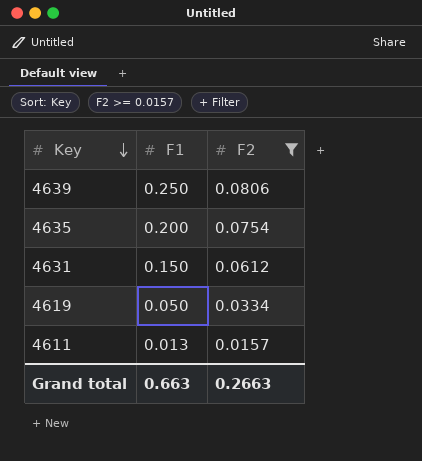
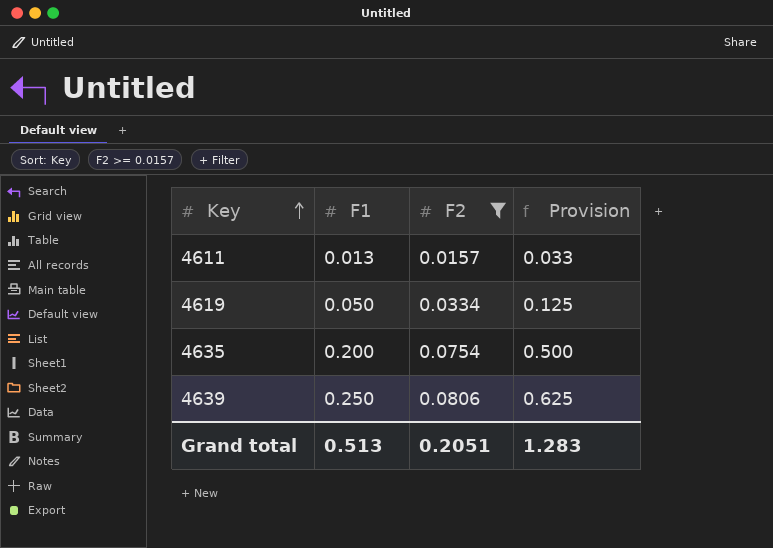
row order: Key descending -> Key ascending
column Provision | formula: none -> [F1] * 2.5
row 4631: 0.150 | 0.0612 -> none
Grand total | F1: 0.663 -> 0.513
Grand total | F2: 0.2663 -> 0.2051

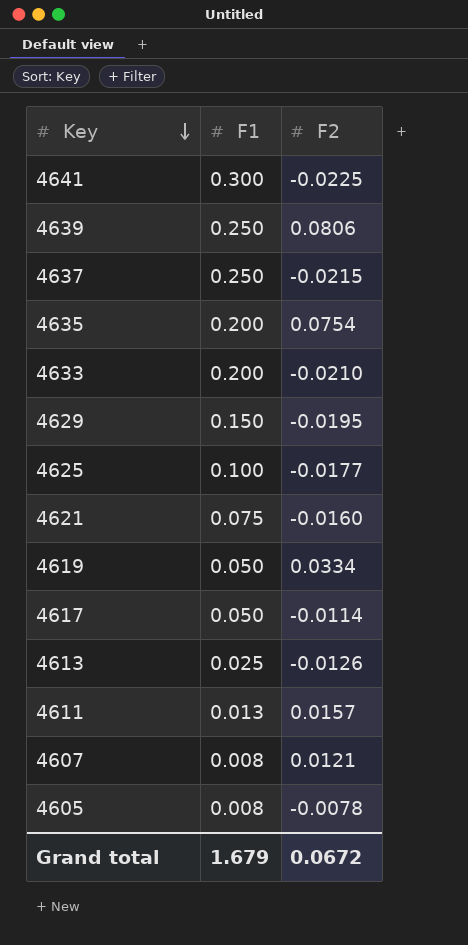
filter: F2 >= 0.0157 -> none
row order: Key ascending -> Key descending
column Provision | formula: [F1] * 2.5 -> none
Grand total | F1: 0.513 -> 1.679
Grand total | F2: 0.2051 -> 0.0672

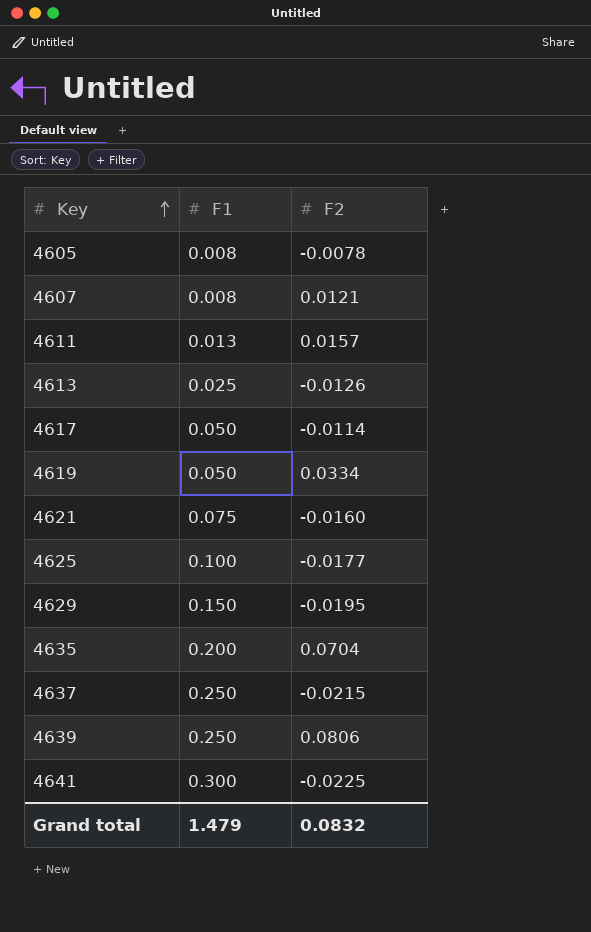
row order: Key descending -> Key ascending
row 4633: 0.200 | -0.0210 -> none
4635 | F2: 0.0754 -> 0.0704
Grand total | F1: 1.679 -> 1.479
Grand total | F2: 0.0672 -> 0.0832

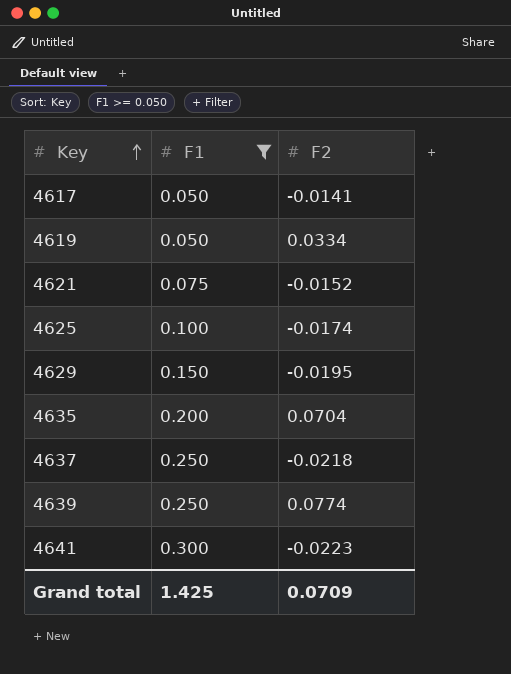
filter: none -> F1 >= 0.050
4617 | F2: -0.0114 -> -0.0141
4621 | F2: -0.0160 -> -0.0152
4625 | F2: -0.0177 -> -0.0174
4637 | F2: -0.0215 -> -0.0218
4639 | F2: 0.0806 -> 0.0774
4641 | F2: -0.0225 -> -0.0223
Grand total | F1: 1.479 -> 1.425
Grand total | F2: 0.0832 -> 0.0709

